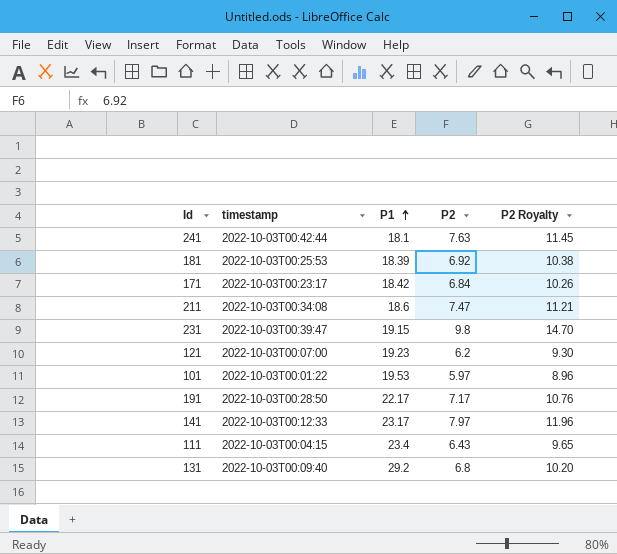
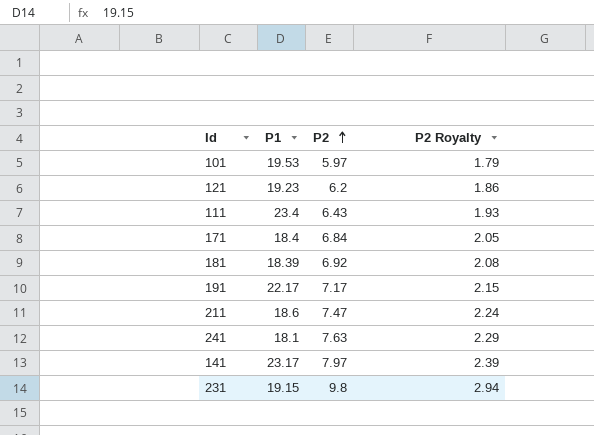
row order: P1 ascending -> P2 ascending
column timestamp | position: 2 -> none
column P2 Royalty | formula: [P2] * 1.5 -> [P2] * 0.3
row 131: 2022-10-03T00:09:40 | 29.2 | 6.8 | 10.20 -> none
171 | P1: 18.42 -> 18.4

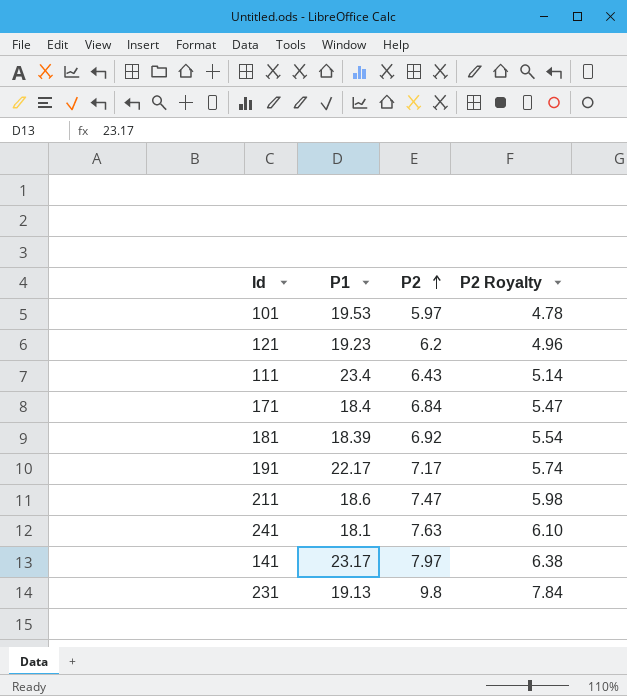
column P2 Royalty | formula: [P2] * 0.3 -> [P2] * 0.8
231 | P1: 19.15 -> 19.13

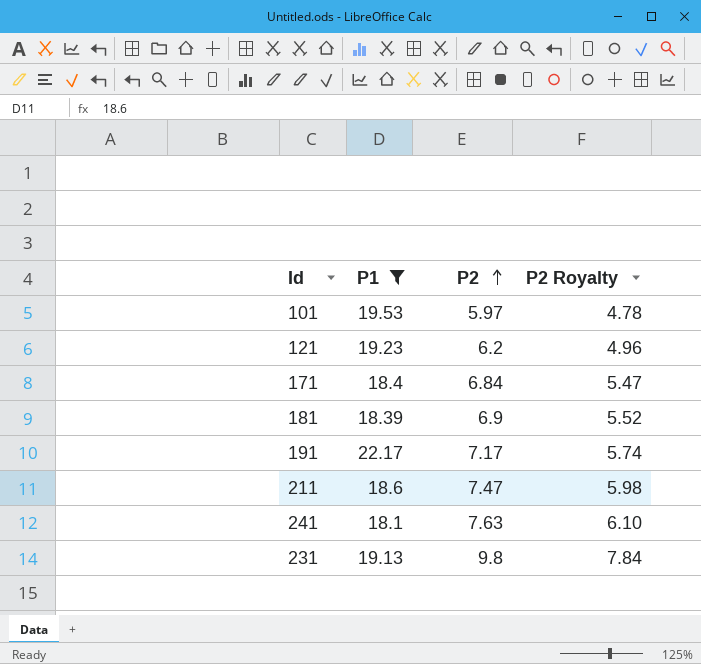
filter: none -> P1 <= 22.17
181 | P2: 6.92 -> 6.9
181 | P2 Royalty: 5.54 -> 5.52

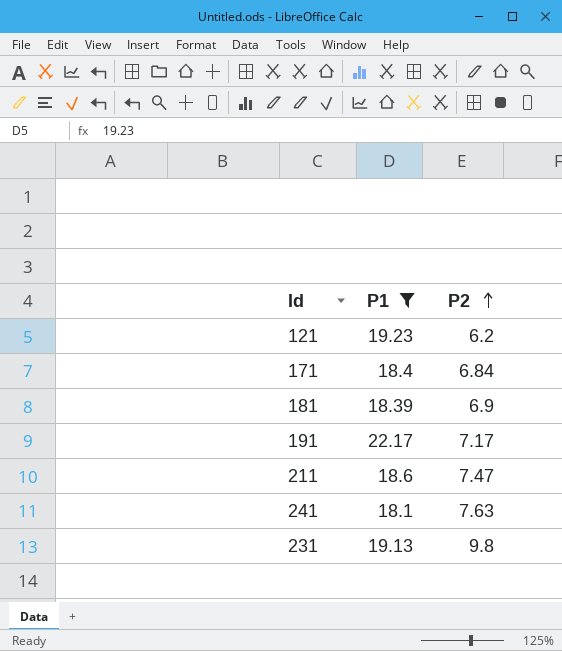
column P2 Royalty | formula: [P2] * 0.8 -> none
row 101: 19.53 | 5.97 | 4.78 -> none

